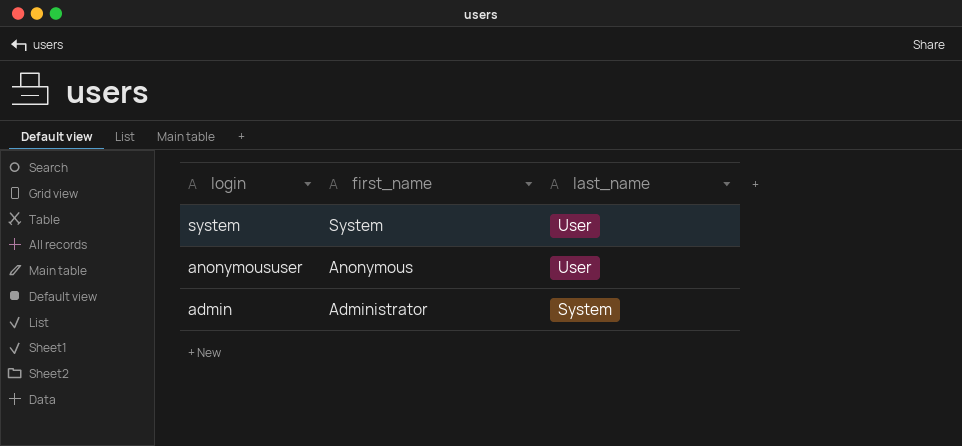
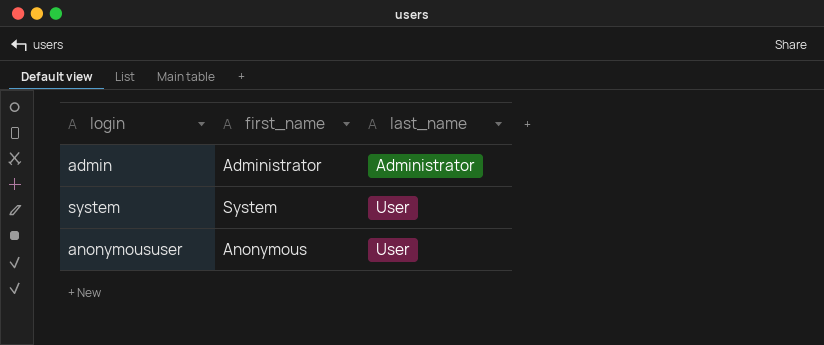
row order: login descending -> last_name ascending
admin | last_name: System -> Administrator

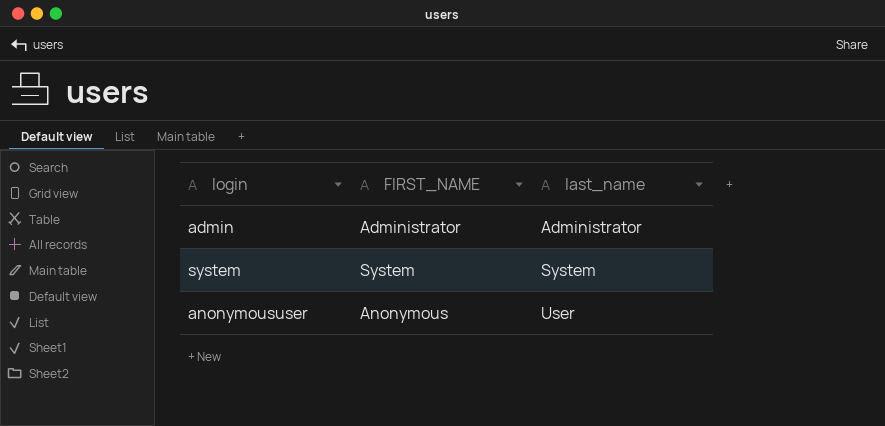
column name: first_name -> FIRST_NAME
system | last_name: User -> System

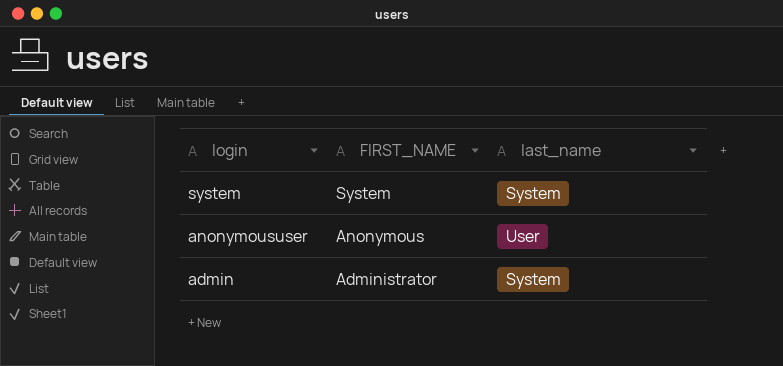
row order: last_name ascending -> login descending
admin | last_name: Administrator -> System

